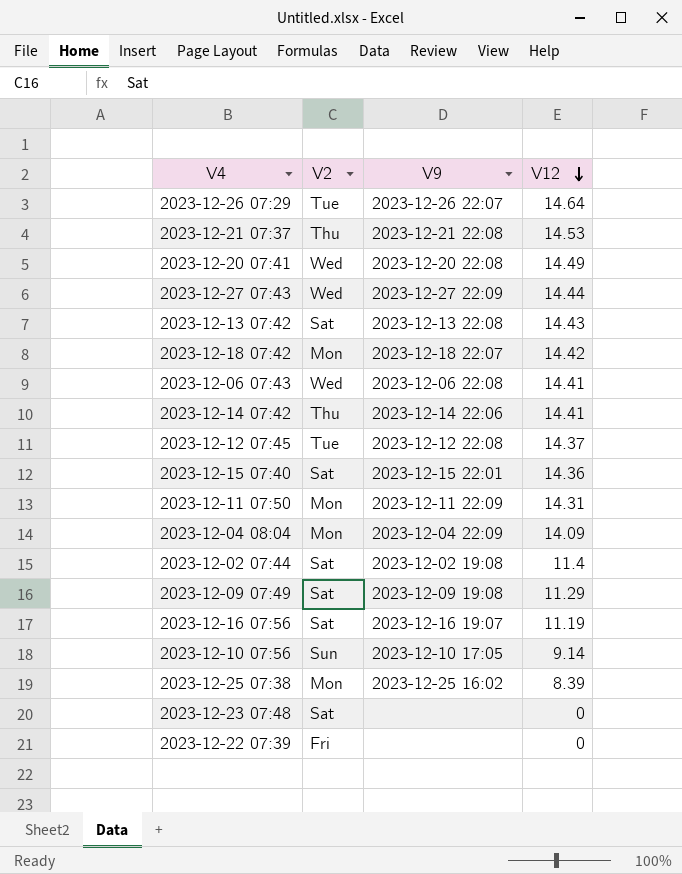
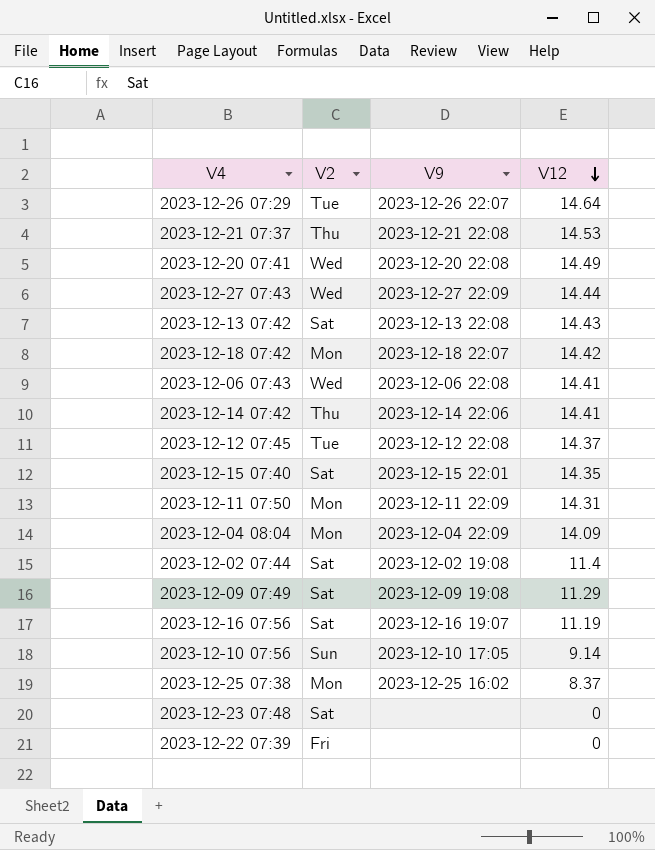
2023-12-15 07:40 | V12: 14.36 -> 14.35
2023-12-25 07:38 | V12: 8.39 -> 8.37

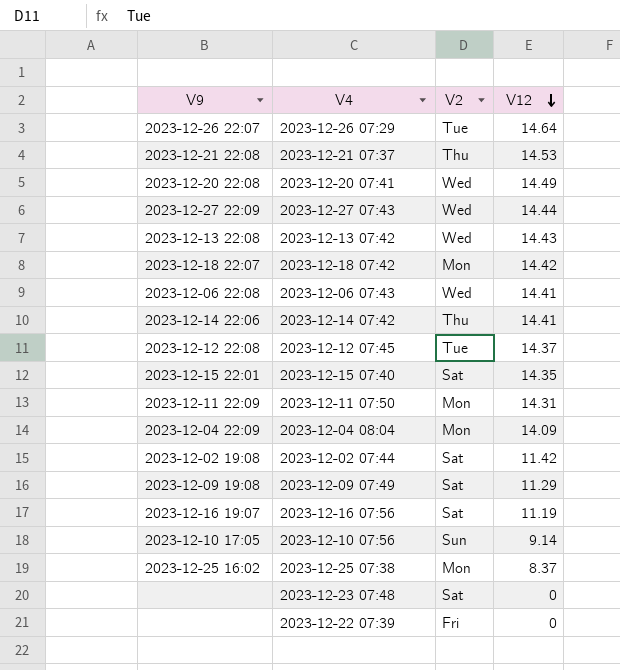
column V9 | position: 3 -> 1
2023-12-13 07:42 | V2: Sat -> Wed
2023-12-02 07:44 | V12: 11.4 -> 11.42

